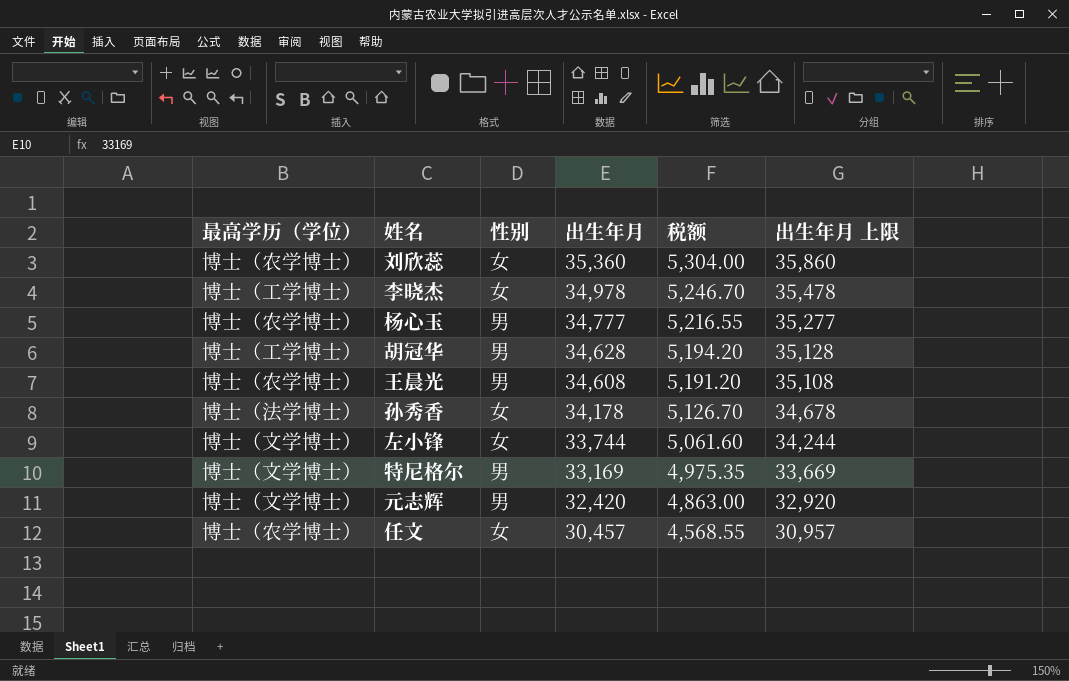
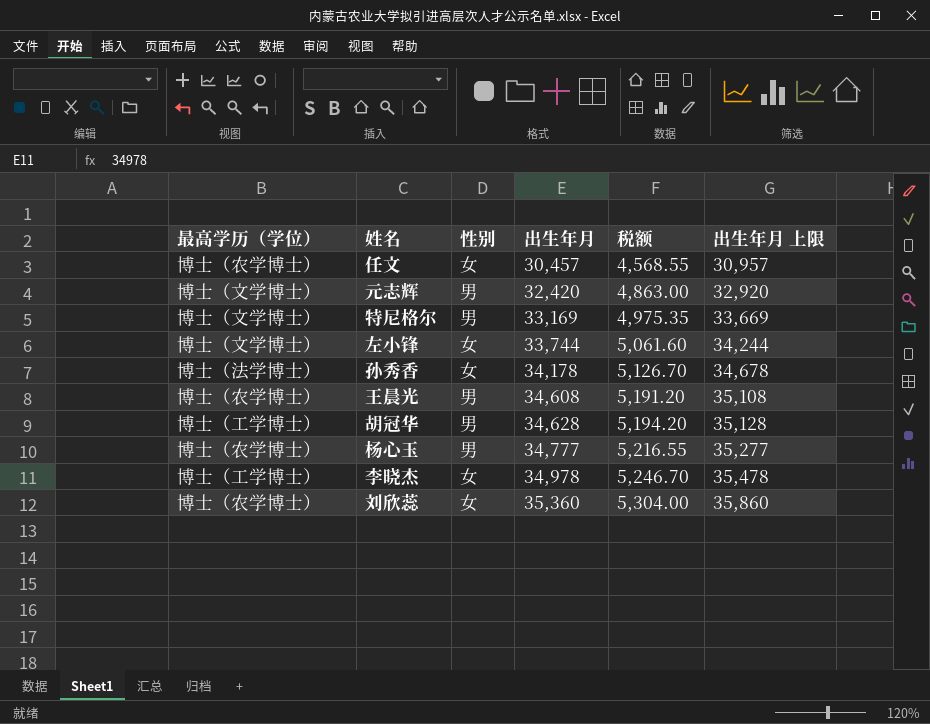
row order: 出生年月 descending -> 出生年月 ascending

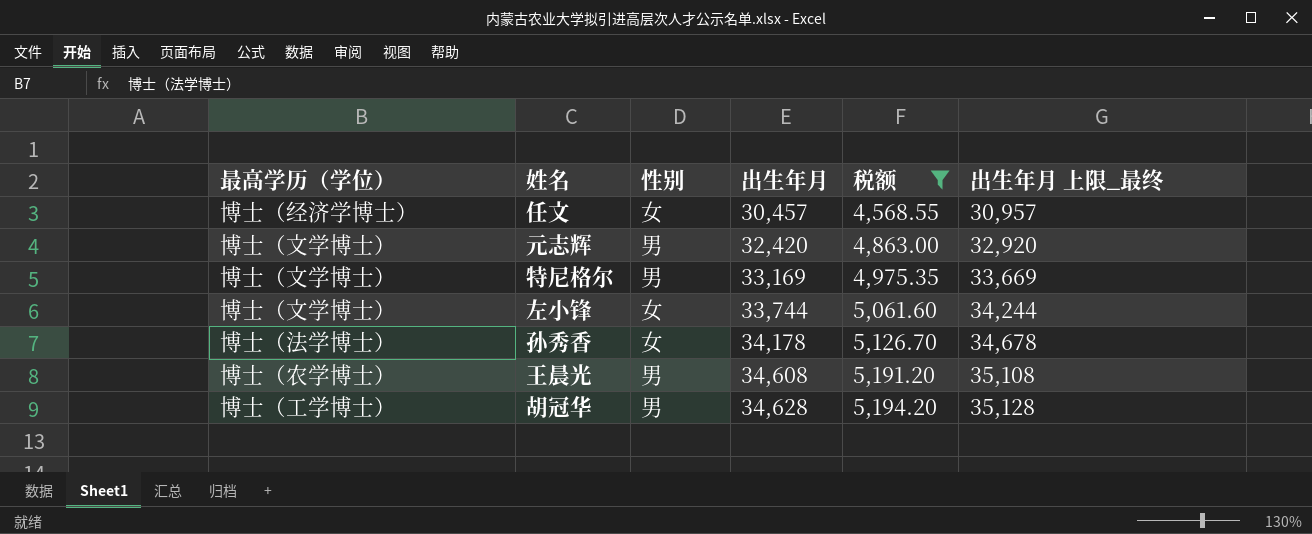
filter: none -> 税额 <= 5,194.20
column name: 出生年月 上限 -> 出生年月 上限_最终
任文 | 最高学历（学位）: 博士（农学博士） -> 博士（经济学博士）

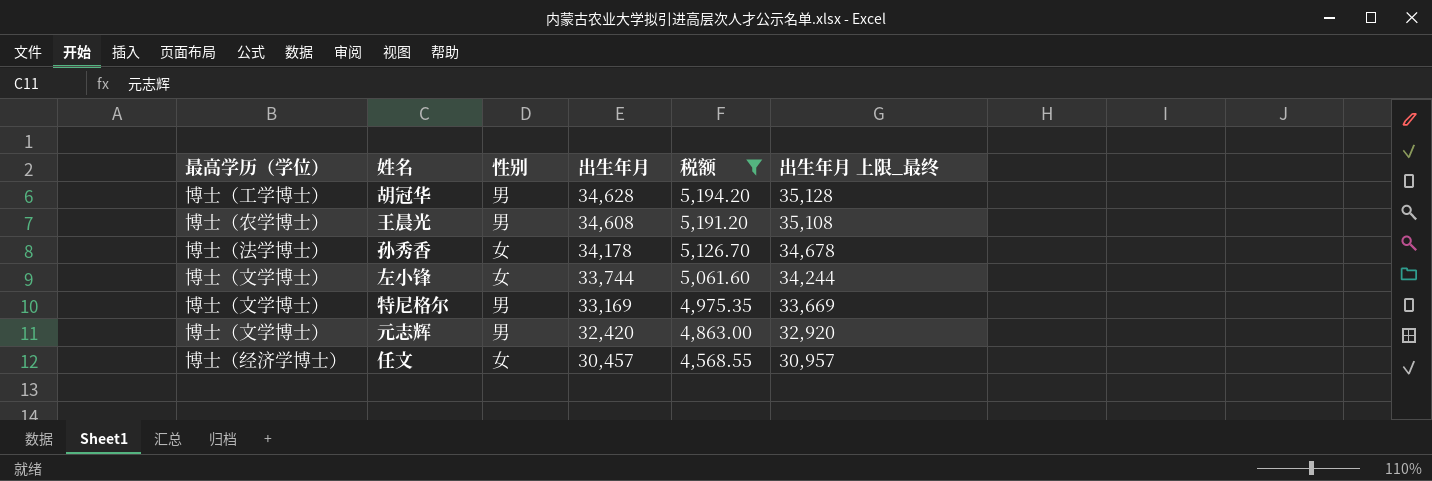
row order: 出生年月 ascending -> 出生年月 descending

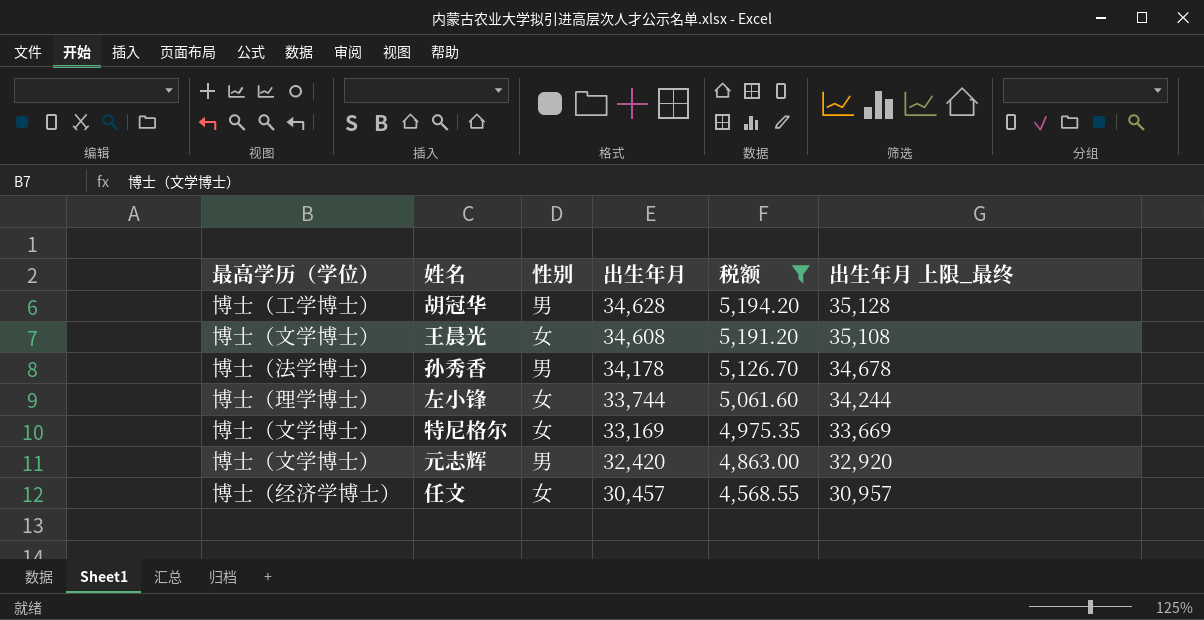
王晨光 | 最高学历（学位）: 博士（农学博士） -> 博士（文学博士）
王晨光 | 性别: 男 -> 女
孙秀香 | 性别: 女 -> 男
左小锋 | 最高学历（学位）: 博士（文学博士） -> 博士（理学博士）
特尼格尔 | 性别: 男 -> 女

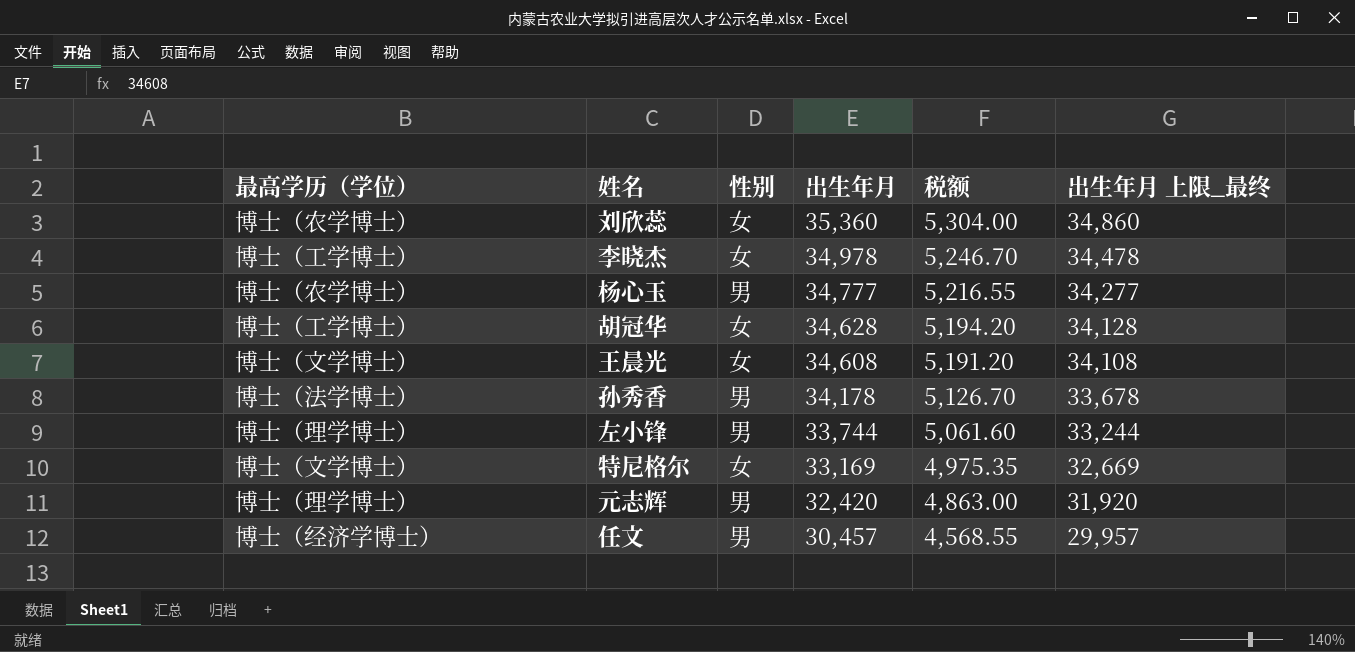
filter: 税额 <= 5,194.20 -> none
column 出生年月 上限_最终 | formula: [出生年月] + 500 -> [出生年月] - 500
胡冠华 | 性别: 男 -> 女
左小锋 | 性别: 女 -> 男
元志辉 | 最高学历（学位）: 博士（文学博士） -> 博士（理学博士）
任文 | 性别: 女 -> 男

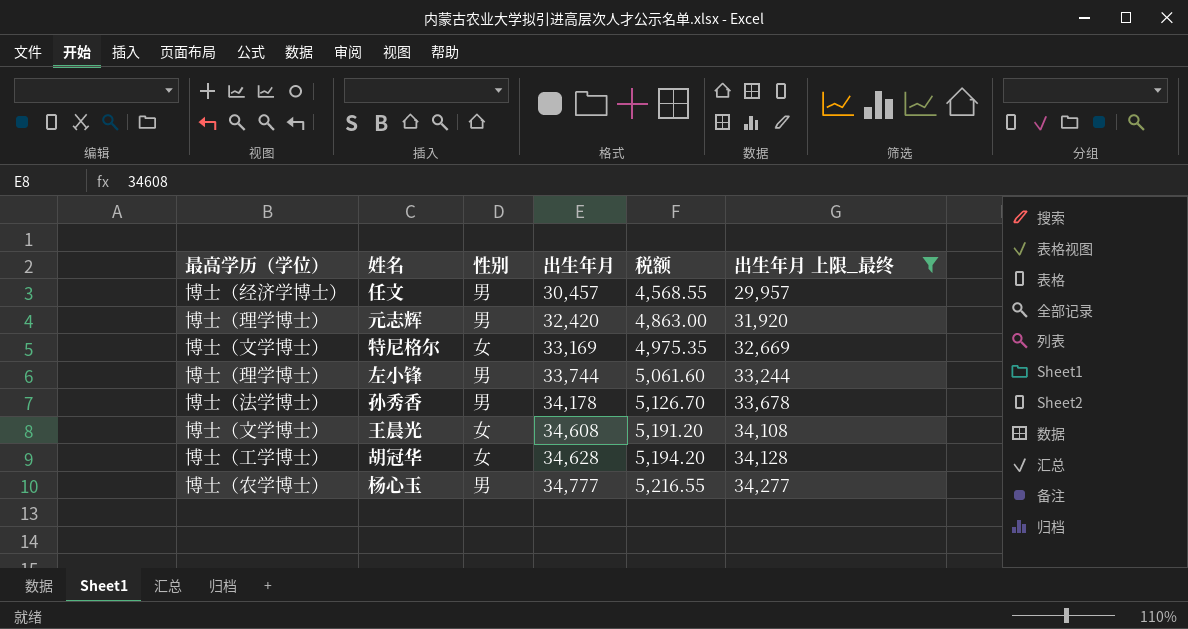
filter: none -> 出生年月 上限_最终 <= 34,277
row order: 出生年月 descending -> 出生年月 ascending

